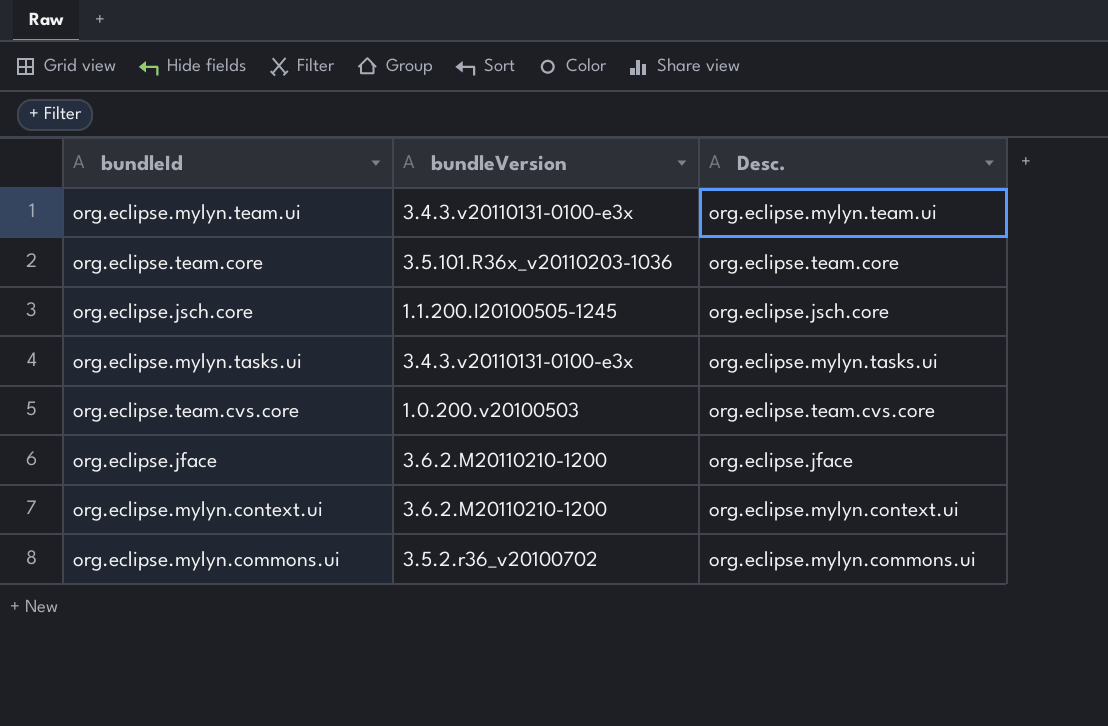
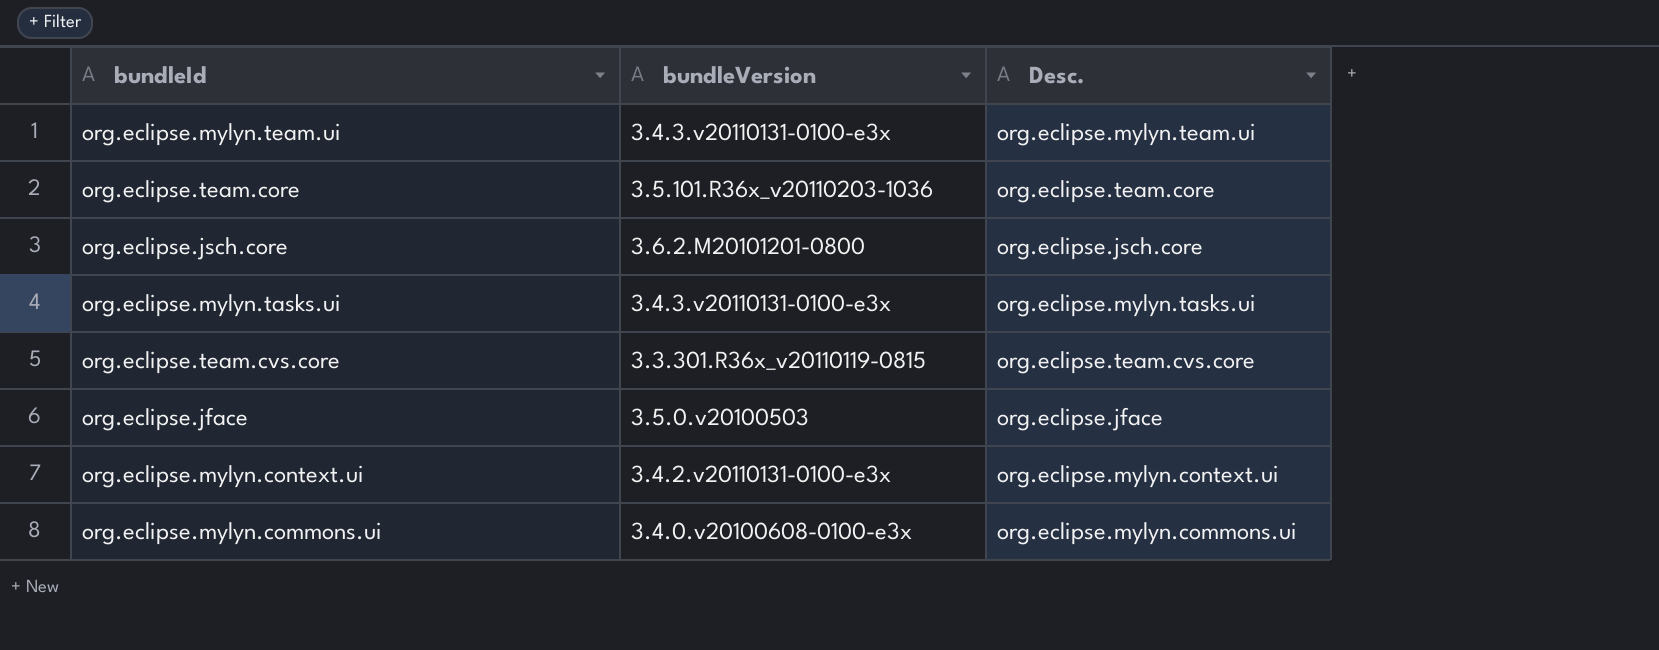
org.eclipse.jsch.core | bundleVersion: 1.1.200.I20100505-1245 -> 3.6.2.M20101201-0800
org.eclipse.team.cvs.core | bundleVersion: 1.0.200.v20100503 -> 3.3.301.R36x_v20110119-0815
org.eclipse.jface | bundleVersion: 3.6.2.M20110210-1200 -> 3.5.0.v20100503
org.eclipse.mylyn.context.ui | bundleVersion: 3.6.2.M20110210-1200 -> 3.4.2.v20110131-0100-e3x
org.eclipse.mylyn.commons.ui | bundleVersion: 3.5.2.r36_v20100702 -> 3.4.0.v20100608-0100-e3x

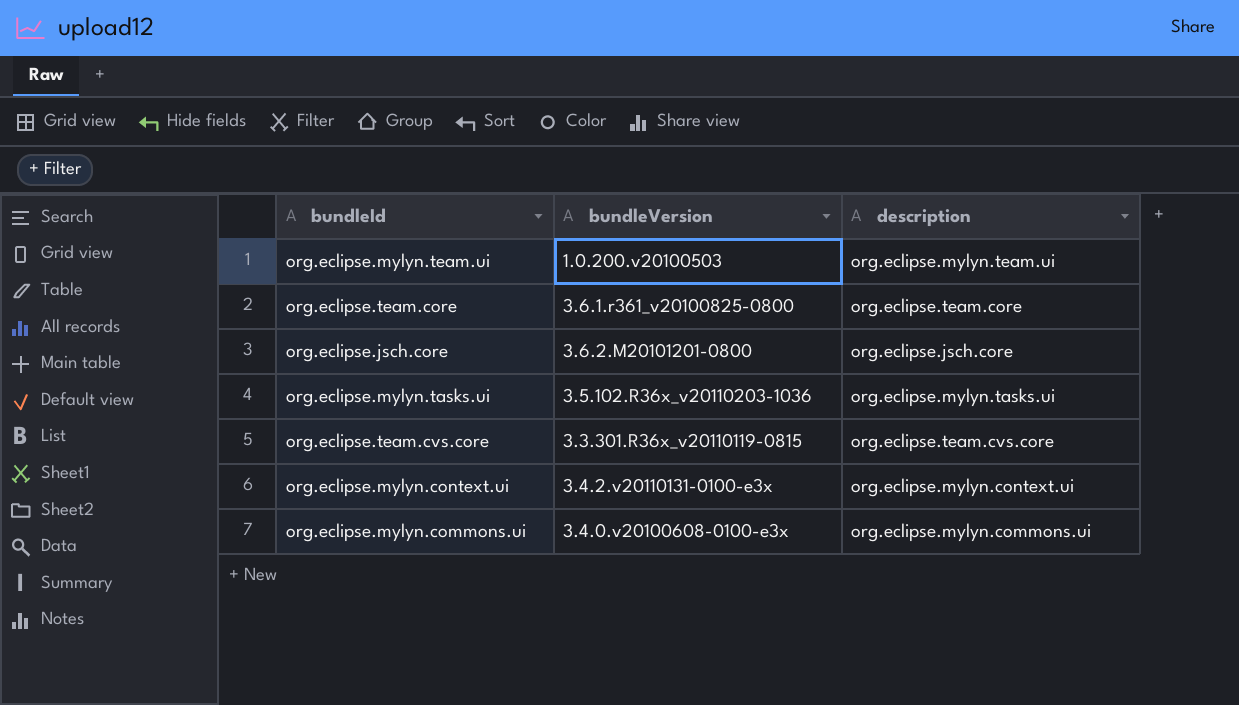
column name: Desc. -> description
row org.eclipse.jface: 3.5.0.v20100503 | org.eclipse.jface -> none
org.eclipse.mylyn.team.ui | bundleVersion: 3.4.3.v20110131-0100-e3x -> 1.0.200.v20100503
org.eclipse.team.core | bundleVersion: 3.5.101.R36x_v20110203-1036 -> 3.6.1.r361_v20100825-0800
org.eclipse.mylyn.tasks.ui | bundleVersion: 3.4.3.v20110131-0100-e3x -> 3.5.102.R36x_v20110203-1036

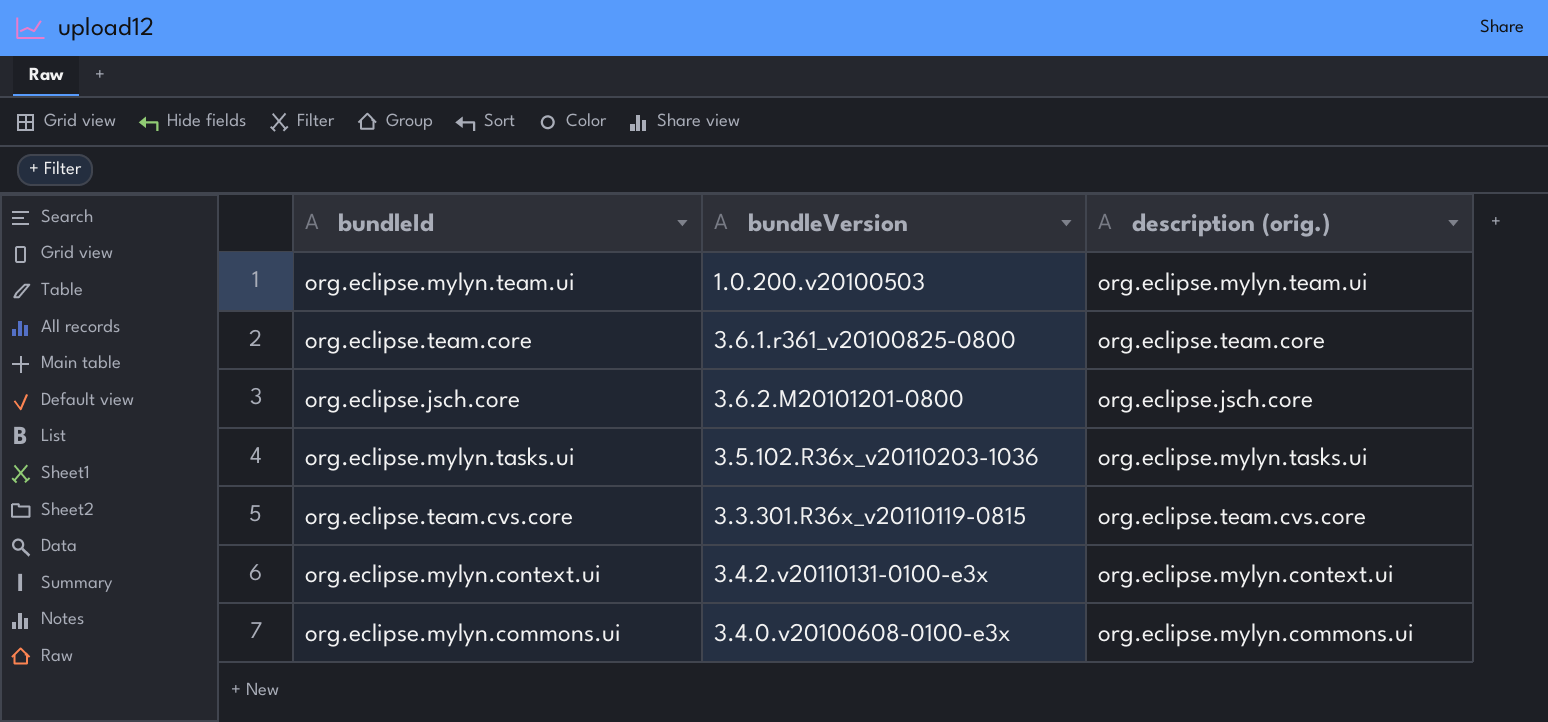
column name: description -> description (orig.)

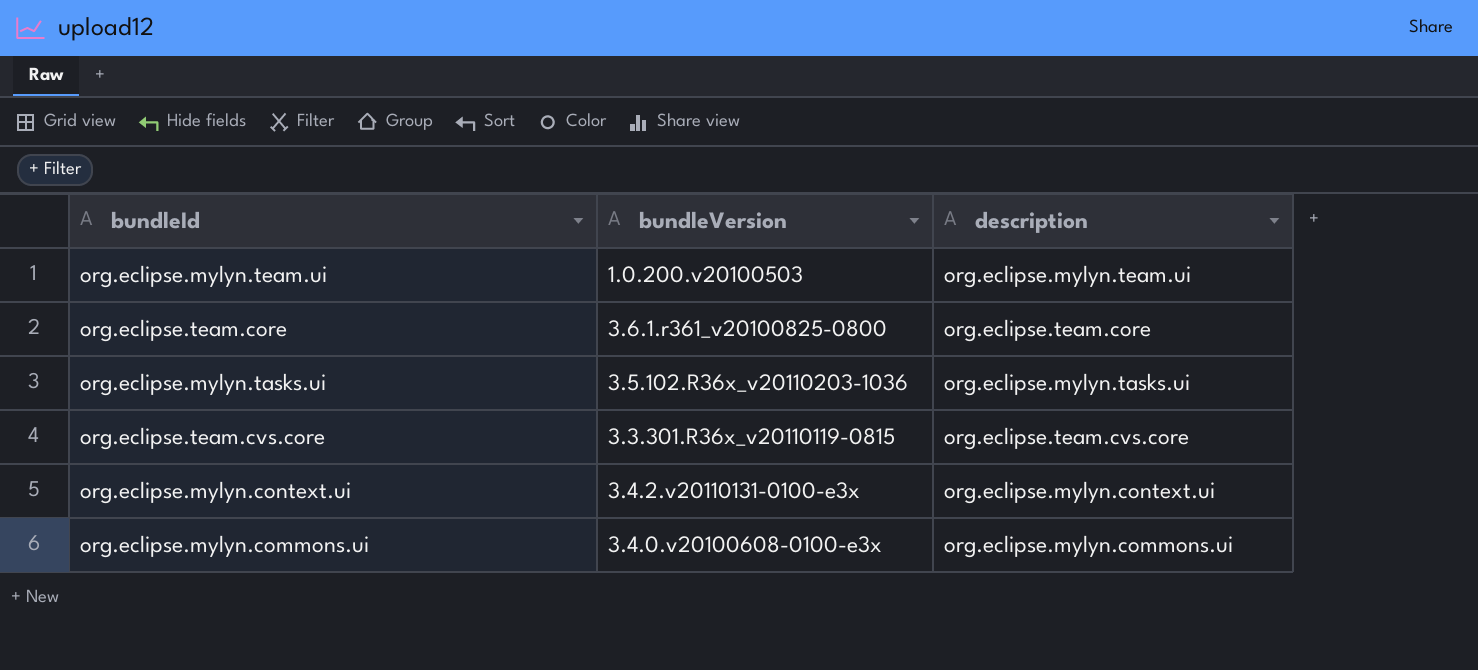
column name: description (orig.) -> description
row org.eclipse.jsch.core: 3.6.2.M20101201-0800 | org.eclipse.jsch.core -> none

